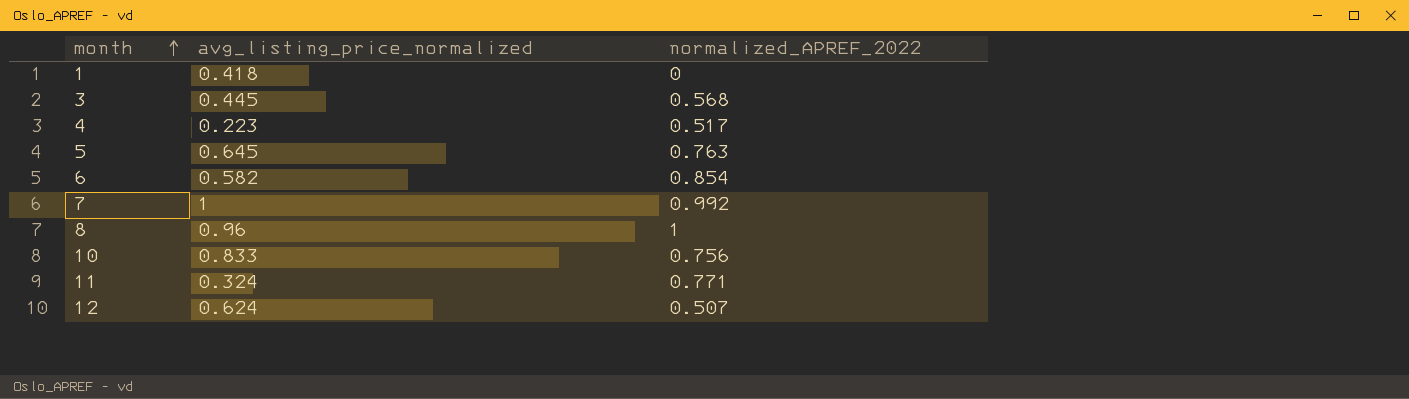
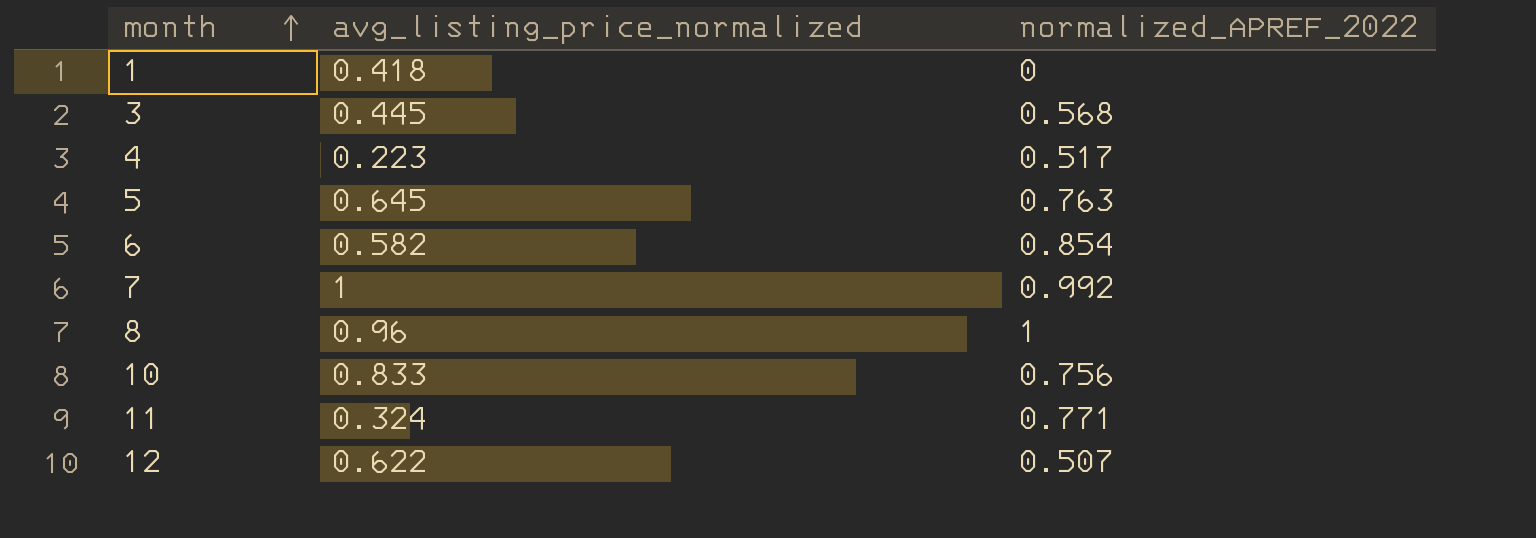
12 | avg_listing_price_normalized: 0.624 -> 0.622

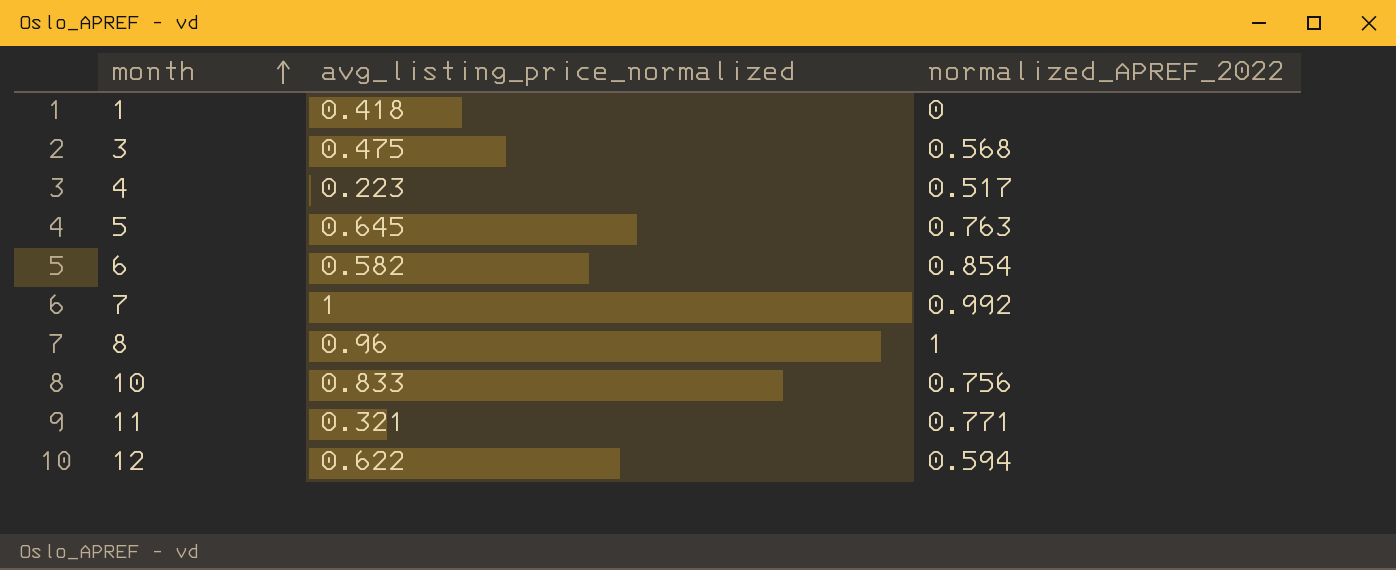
3 | avg_listing_price_normalized: 0.445 -> 0.475
11 | avg_listing_price_normalized: 0.324 -> 0.321
12 | normalized_APREF_2022: 0.507 -> 0.594

